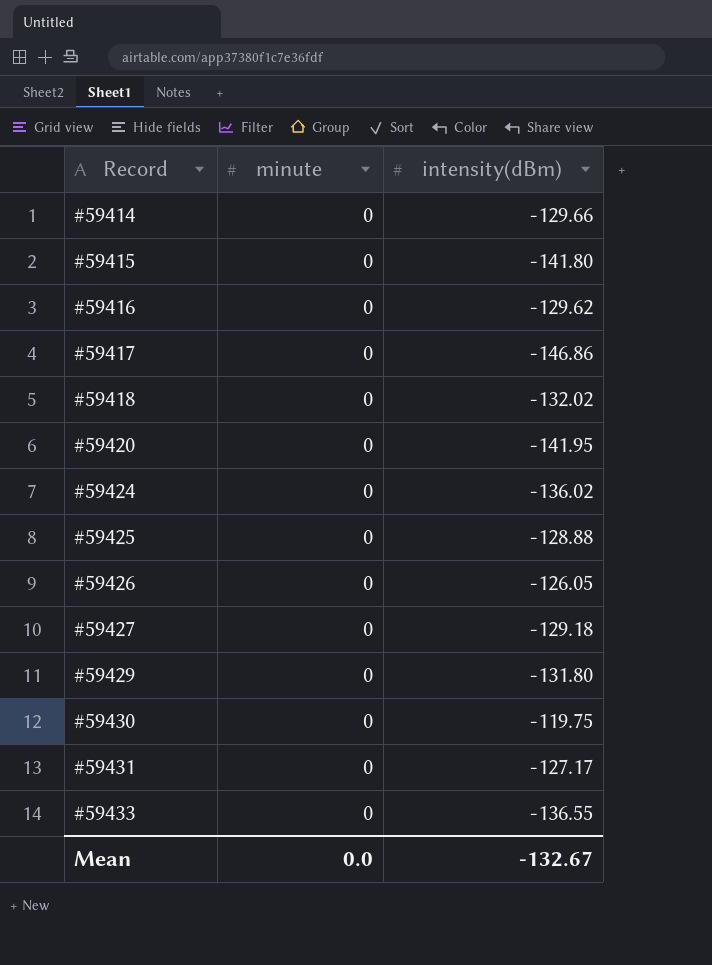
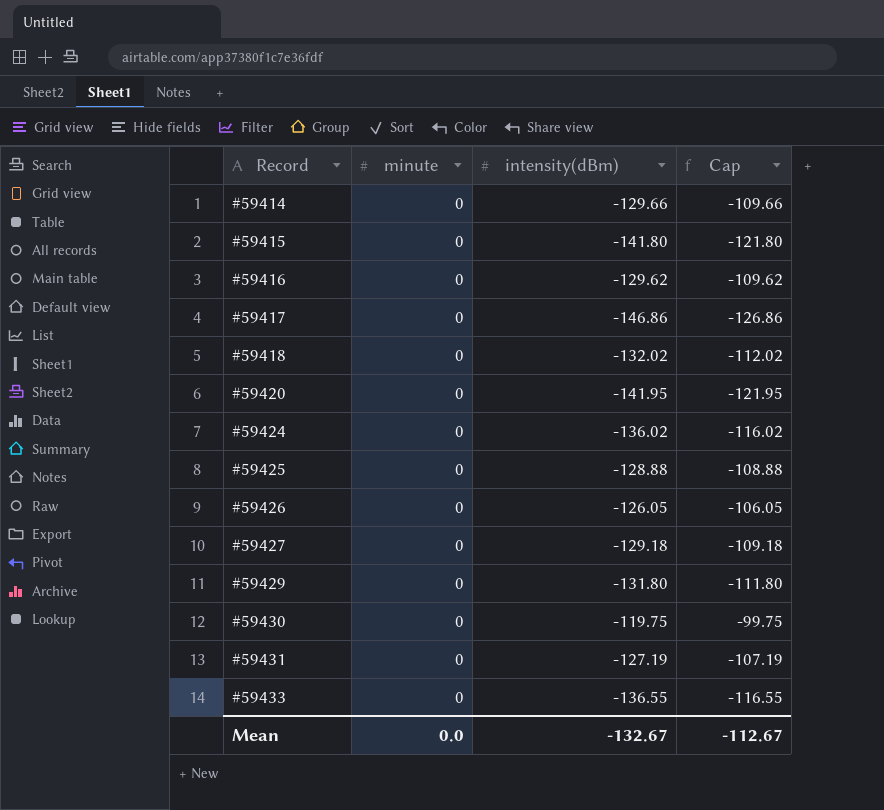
column Cap | formula: none -> [intensity(dBm)] + 20
#59431 | intensity(dBm): -127.17 -> -127.19

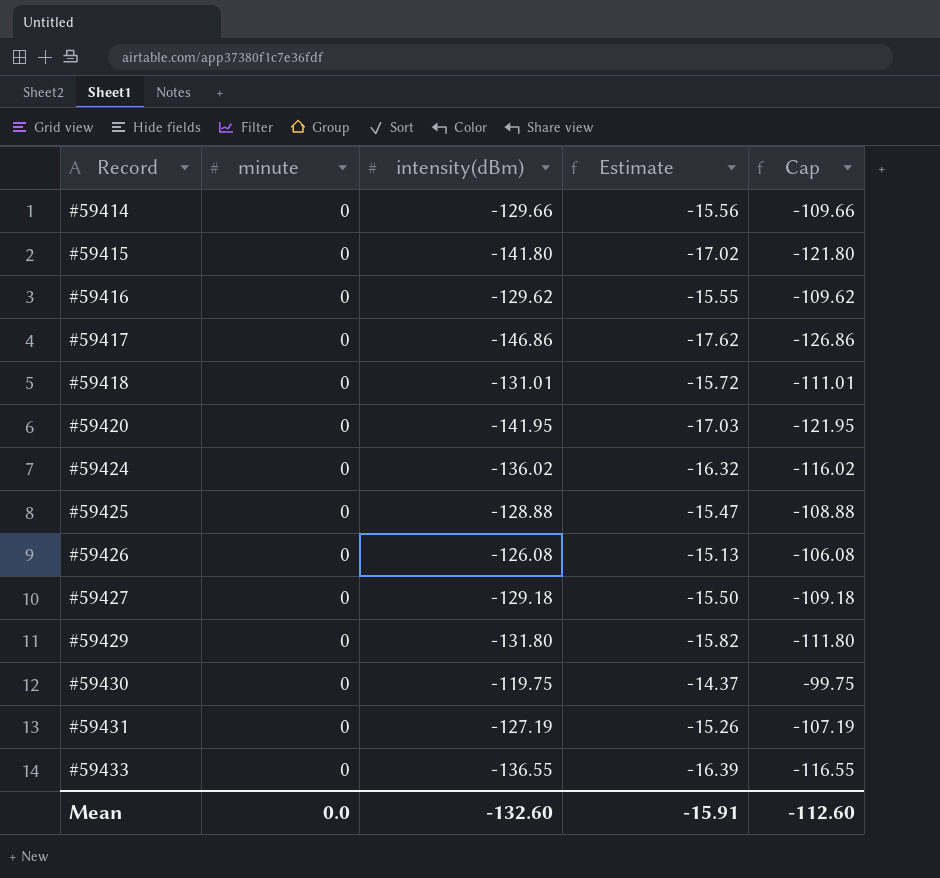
column Estimate | formula: none -> [intensity(dBm)] * 0.12
#59418 | intensity(dBm): -132.02 -> -131.01
#59418 | Cap: -112.02 -> -111.01
#59426 | intensity(dBm): -126.05 -> -126.08
#59426 | Cap: -106.05 -> -106.08
Mean | intensity(dBm): -132.67 -> -132.60
Mean | Cap: -112.67 -> -112.60

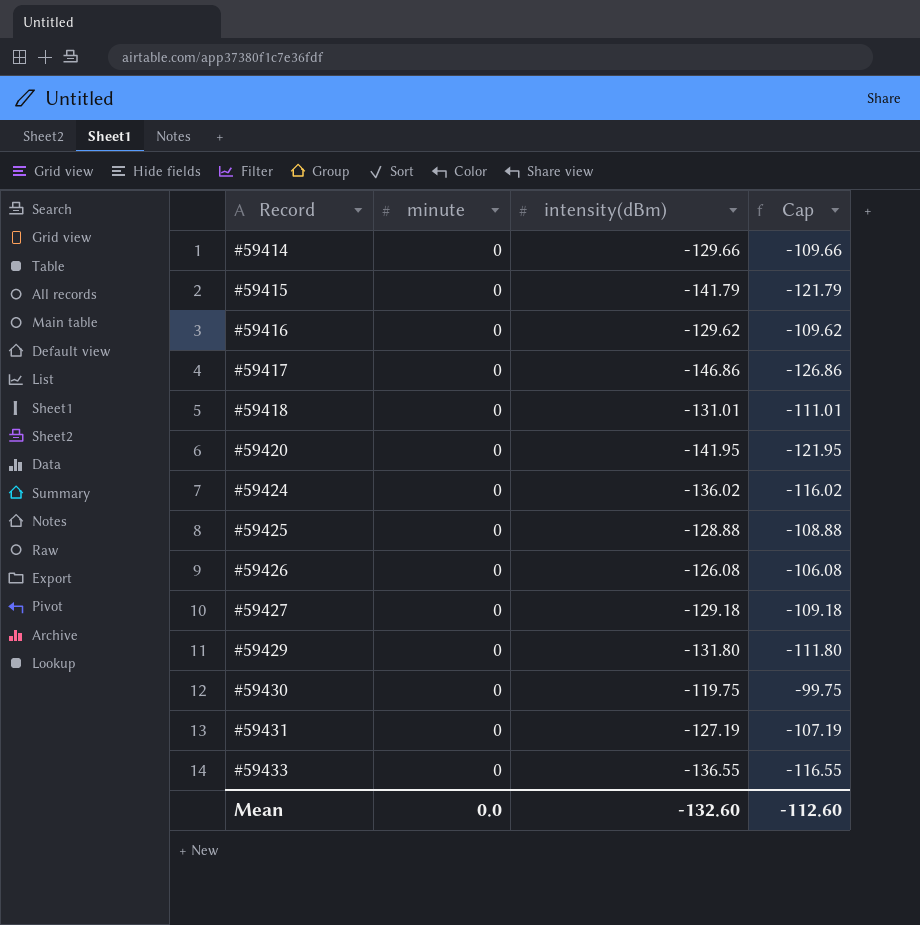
column Estimate | formula: [intensity(dBm)] * 0.12 -> none
#59415 | intensity(dBm): -141.80 -> -141.79
#59415 | Cap: -121.80 -> -121.79

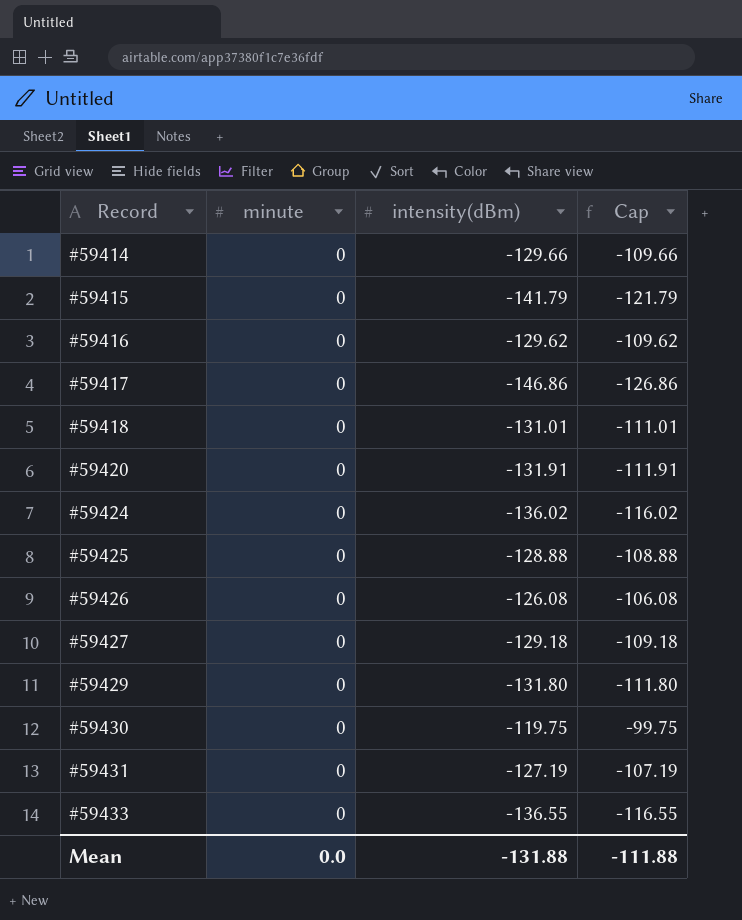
#59420 | intensity(dBm): -141.95 -> -131.91
#59420 | Cap: -121.95 -> -111.91
Mean | intensity(dBm): -132.60 -> -131.88
Mean | Cap: -112.60 -> -111.88

